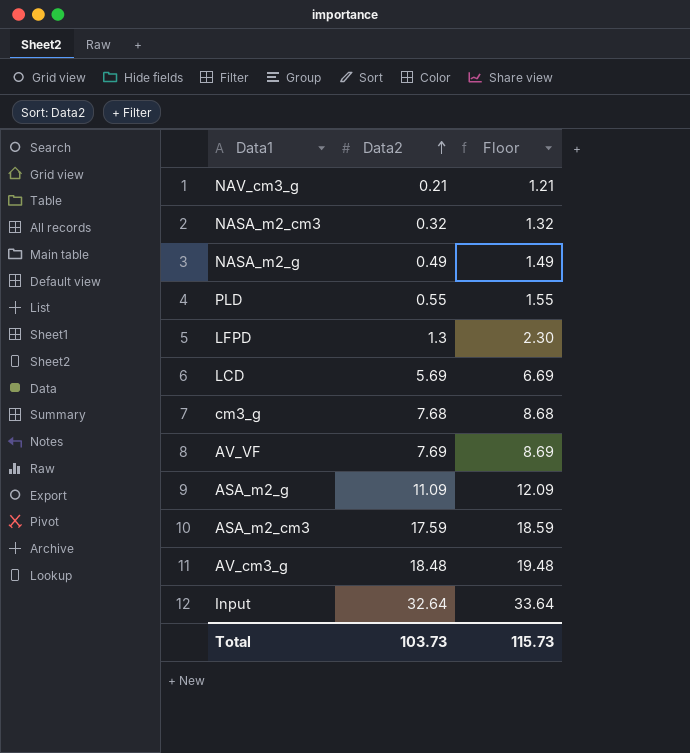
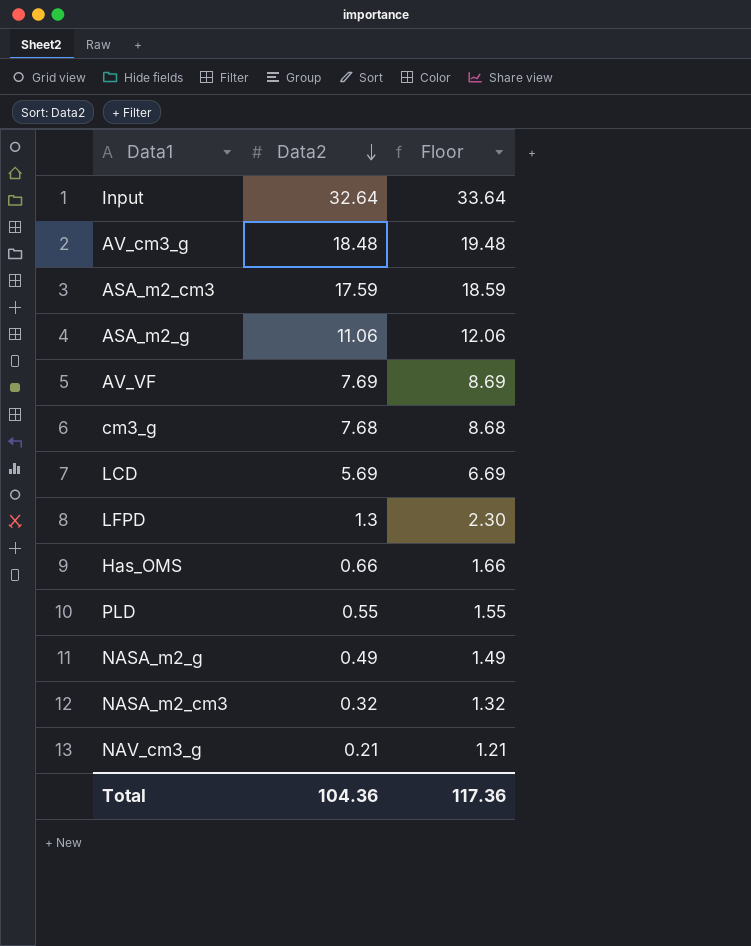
row order: Data2 ascending -> Data2 descending
ASA_m2_g | Data2: 11.09 -> 11.06
ASA_m2_g | Floor: 12.09 -> 12.06
row Has_OMS: none -> 0.66 | 1.66
Total | Data2: 103.73 -> 104.36
Total | Floor: 115.73 -> 117.36

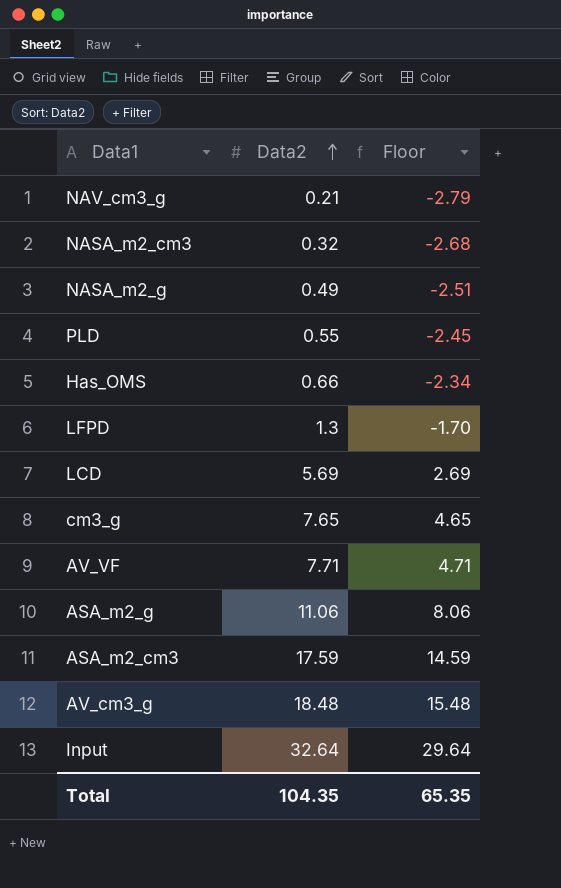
row order: Data2 descending -> Data2 ascending
column Floor | formula: [Data2] + 1 -> [Data2] - 3
cm3_g | Data2: 7.68 -> 7.65
AV_VF | Data2: 7.69 -> 7.71
Total | Data2: 104.36 -> 104.35
Total | Floor: 117.36 -> 65.35

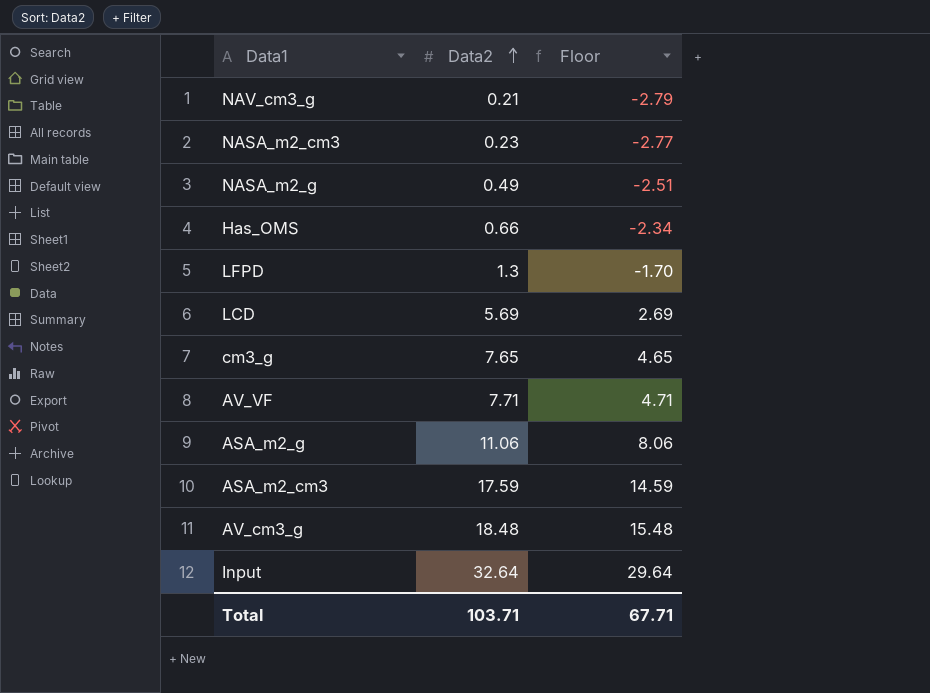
row PLD: 0.55 | -2.45 -> none
NASA_m2_cm3 | Data2: 0.32 -> 0.23
NASA_m2_cm3 | Floor: -2.68 -> -2.77
Total | Data2: 104.35 -> 103.71
Total | Floor: 65.35 -> 67.71

